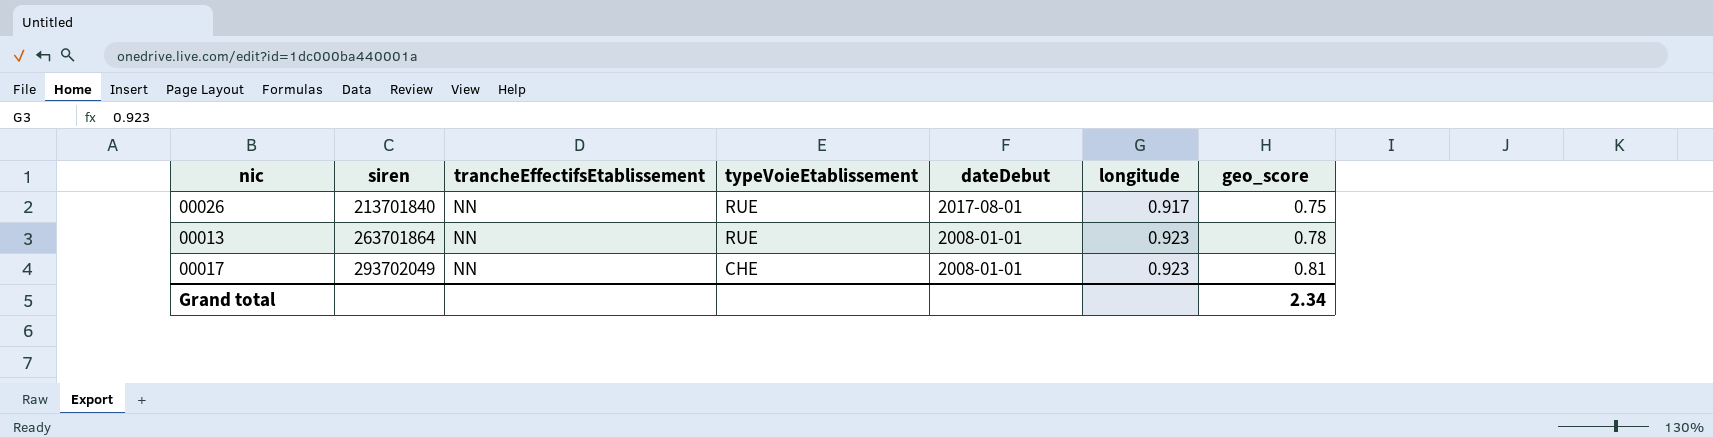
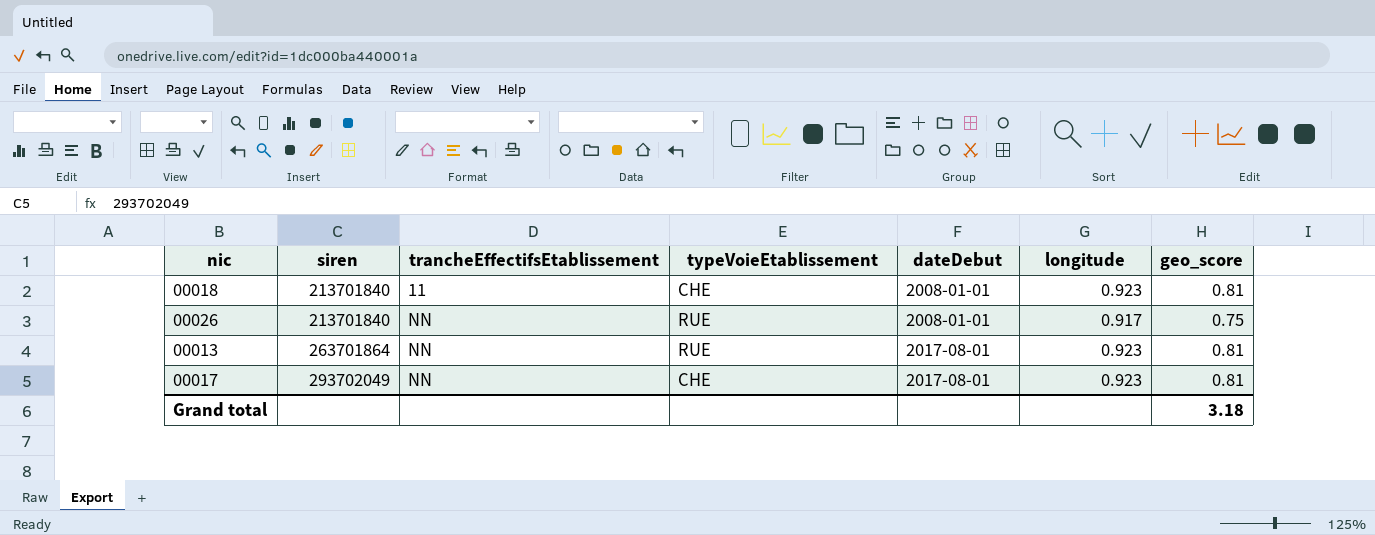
row 00018: none -> 213701840 | 11 | CHE | 2008-01-01 | 0.923 | 0.81
00026 | dateDebut: 2017-08-01 -> 2008-01-01
00013 | dateDebut: 2008-01-01 -> 2017-08-01
00013 | geo_score: 0.78 -> 0.81
00017 | dateDebut: 2008-01-01 -> 2017-08-01
Grand total | geo_score: 2.34 -> 3.18

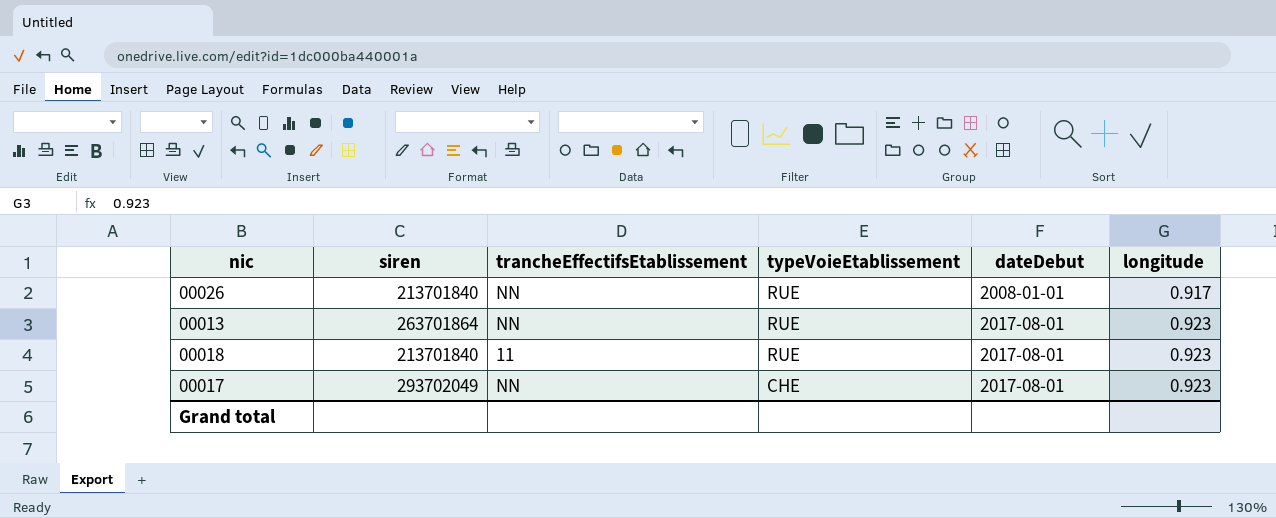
row order: siren ascending -> typeVoieEtablissement descending
column geo_score | position: 7 -> none
00018 | typeVoieEtablissement: CHE -> RUE
00018 | dateDebut: 2008-01-01 -> 2017-08-01

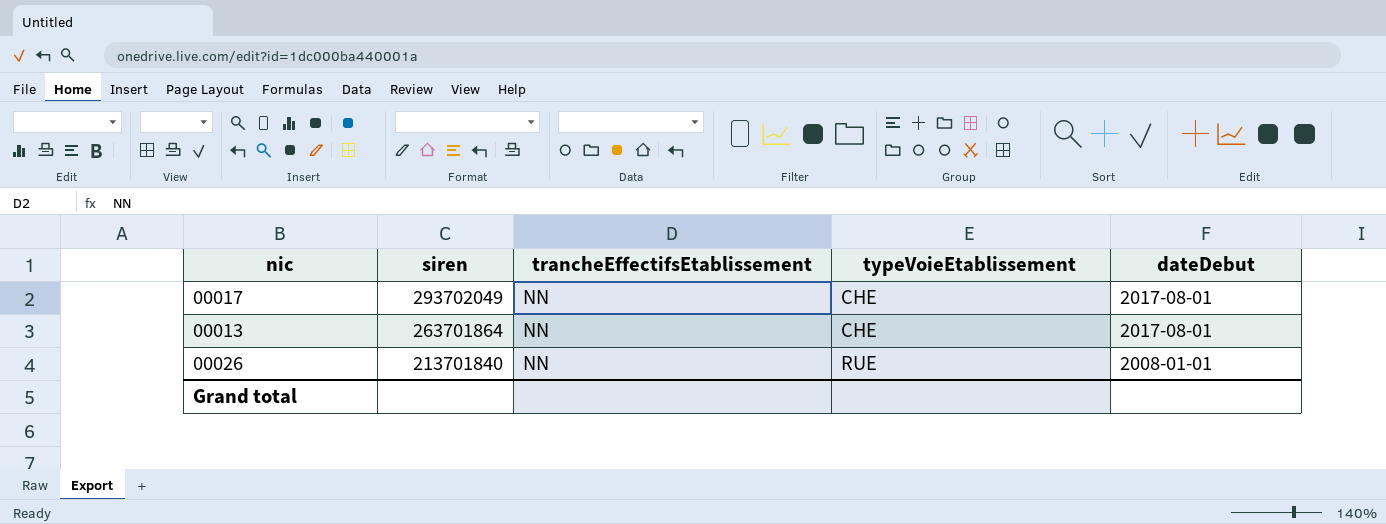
row order: typeVoieEtablissement descending -> siren descending
column longitude | position: 6 -> none
row 00018: 213701840 | 11 | RUE | 2017-08-01 | 0.923 -> none
00013 | typeVoieEtablissement: RUE -> CHE

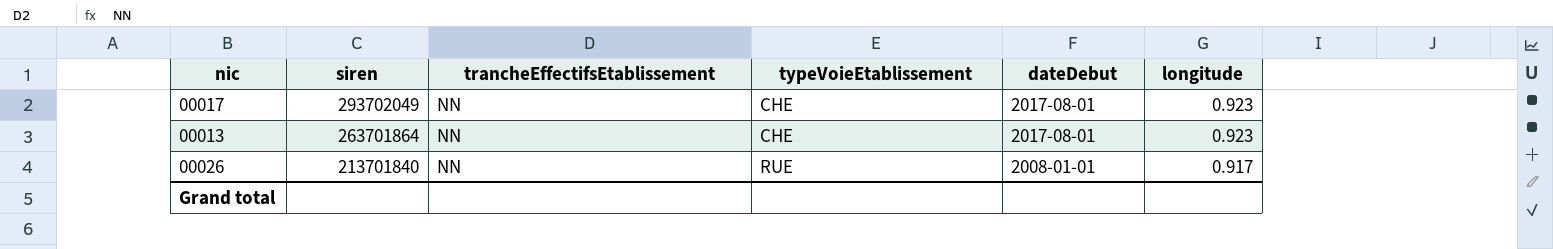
column longitude | position: none -> 6

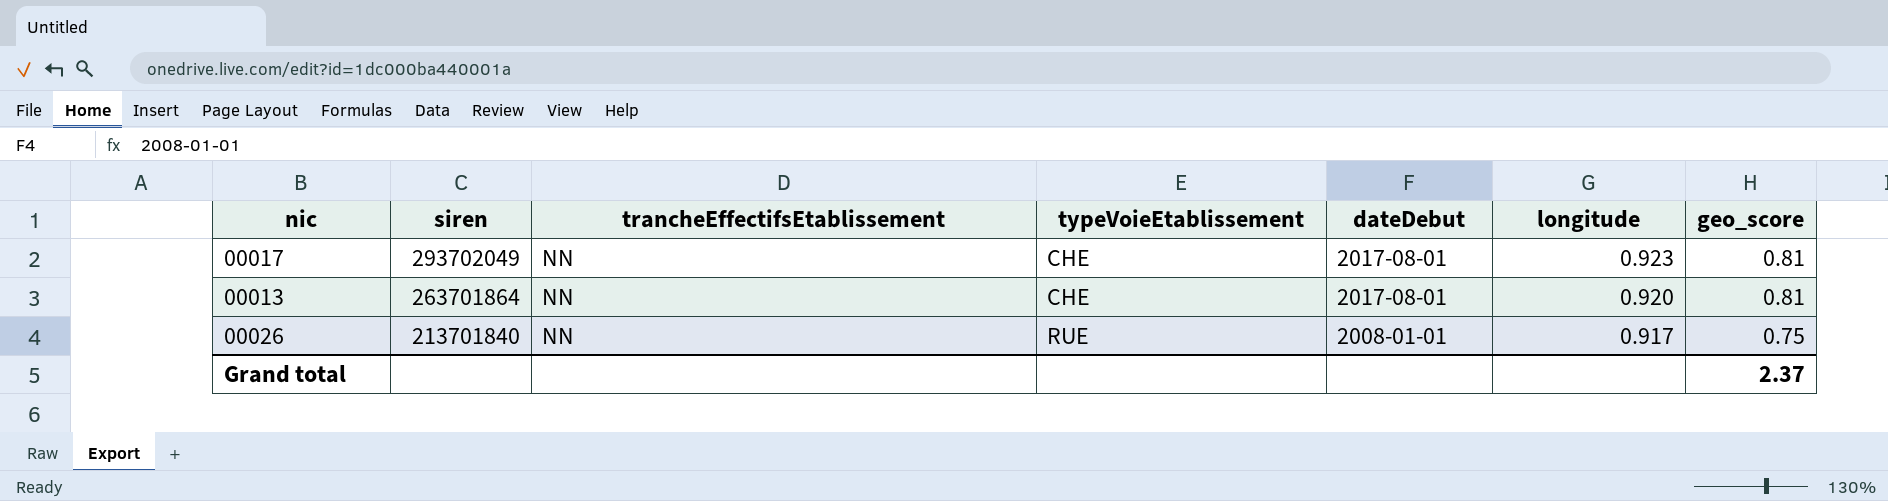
column geo_score | position: none -> 7
00013 | longitude: 0.923 -> 0.920

